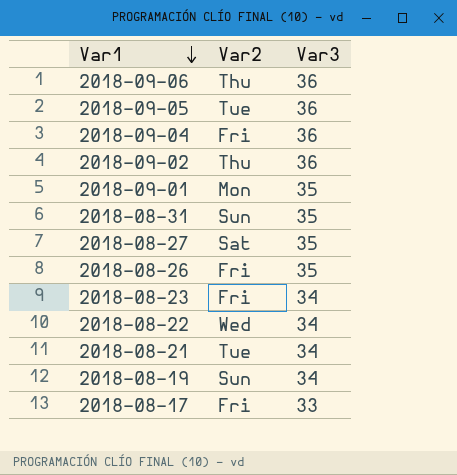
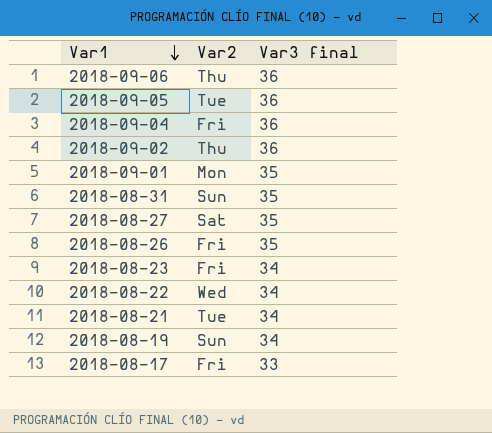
column name: Var3 -> Var3 final

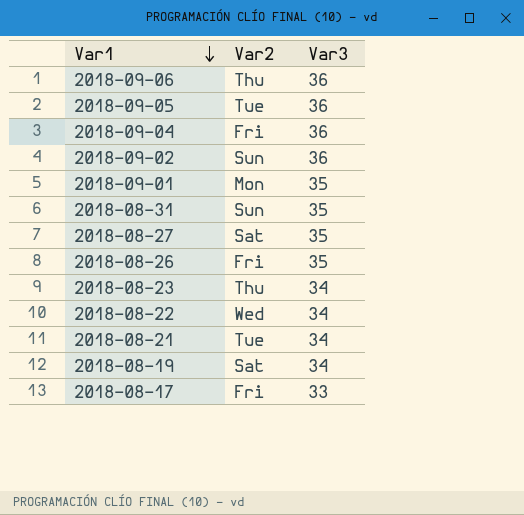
column name: Var3 final -> Var3
2018-09-02 | Var2: Thu -> Sun
2018-08-23 | Var2: Fri -> Thu
2018-08-19 | Var2: Sun -> Sat

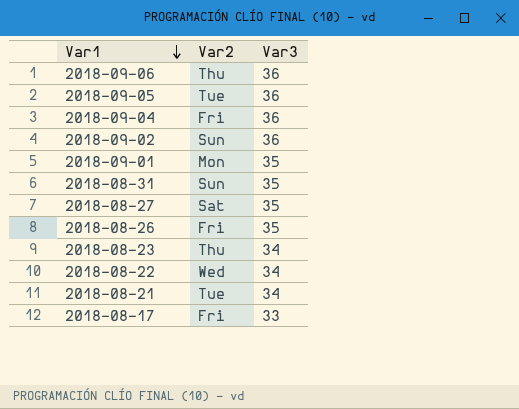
row 2018-08-19: Sat | 34 -> none

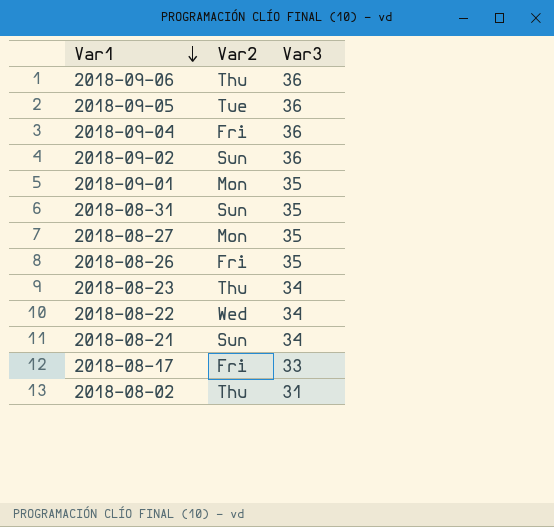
2018-08-27 | Var2: Sat -> Mon
2018-08-21 | Var2: Tue -> Sun
row 2018-08-02: none -> Thu | 31

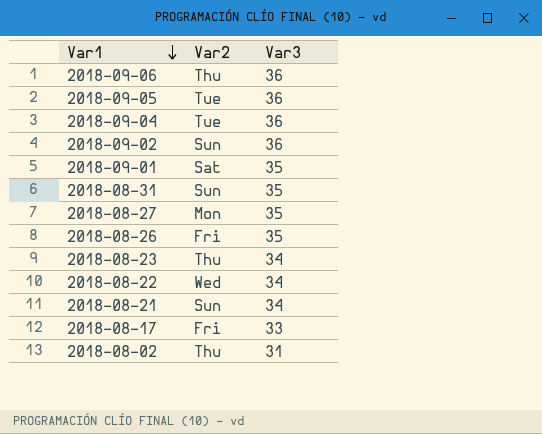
2018-09-04 | Var2: Fri -> Tue
2018-09-01 | Var2: Mon -> Sat

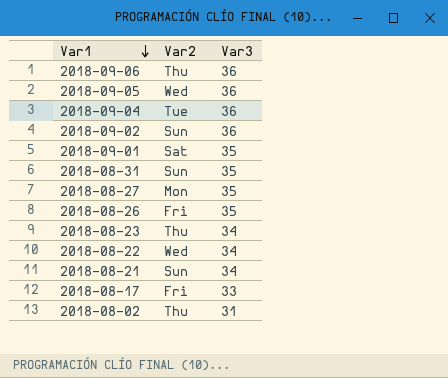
2018-09-05 | Var2: Tue -> Wed

